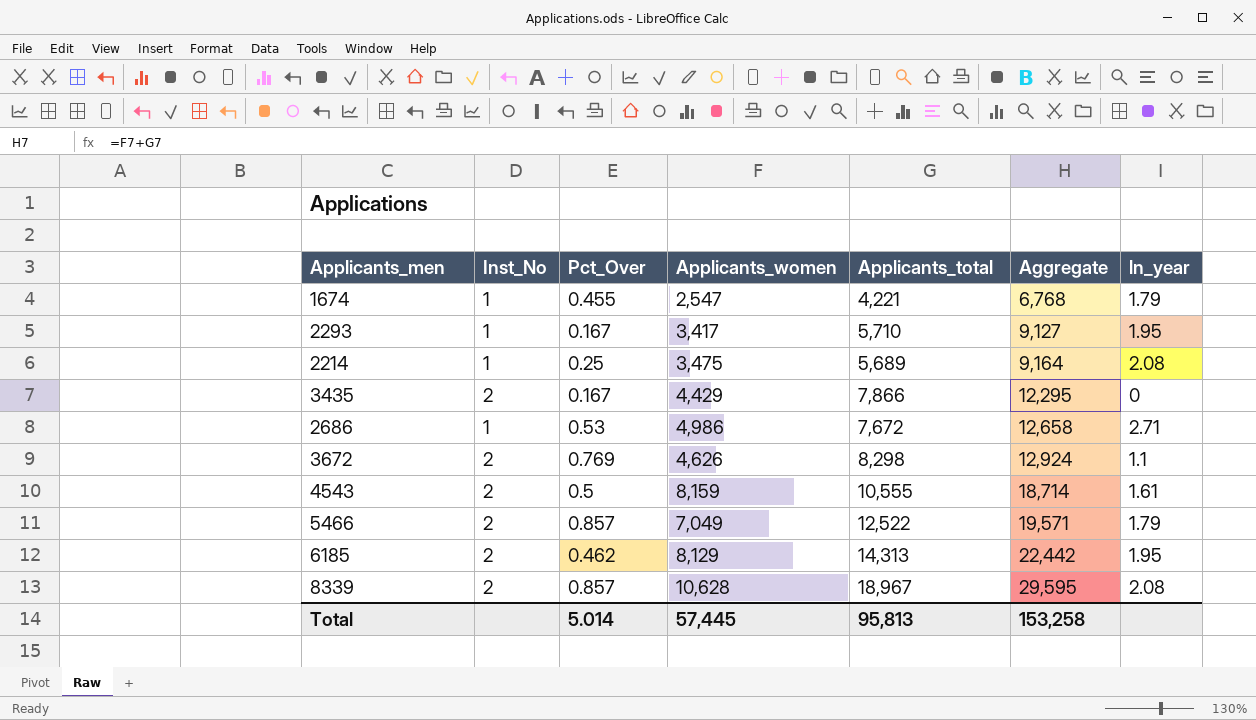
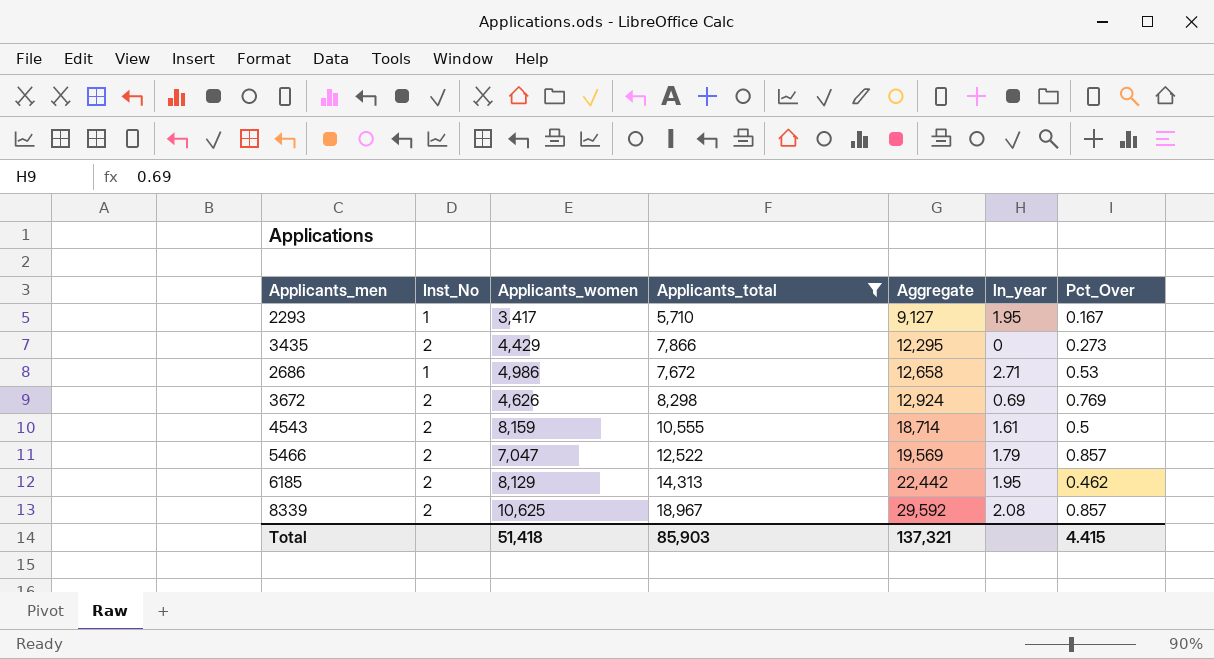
filter: none -> Applicants_total >= 5,710
column Pct_Over | position: 3 -> 7
3435 | Pct_Over: 0.167 -> 0.273
3672 | ln_year: 1.1 -> 0.69
5466 | Applicants_women: 7,049 -> 7,047
5466 | Aggregate: 19,571 -> 19,569
8339 | Applicants_women: 10,628 -> 10,625
8339 | Aggregate: 29,595 -> 29,592
Total | Applicants_women: 57,445 -> 51,418
Total | Applicants_total: 95,813 -> 85,903
Total | Aggregate: 153,258 -> 137,321
Total | Pct_Over: 5.014 -> 4.415

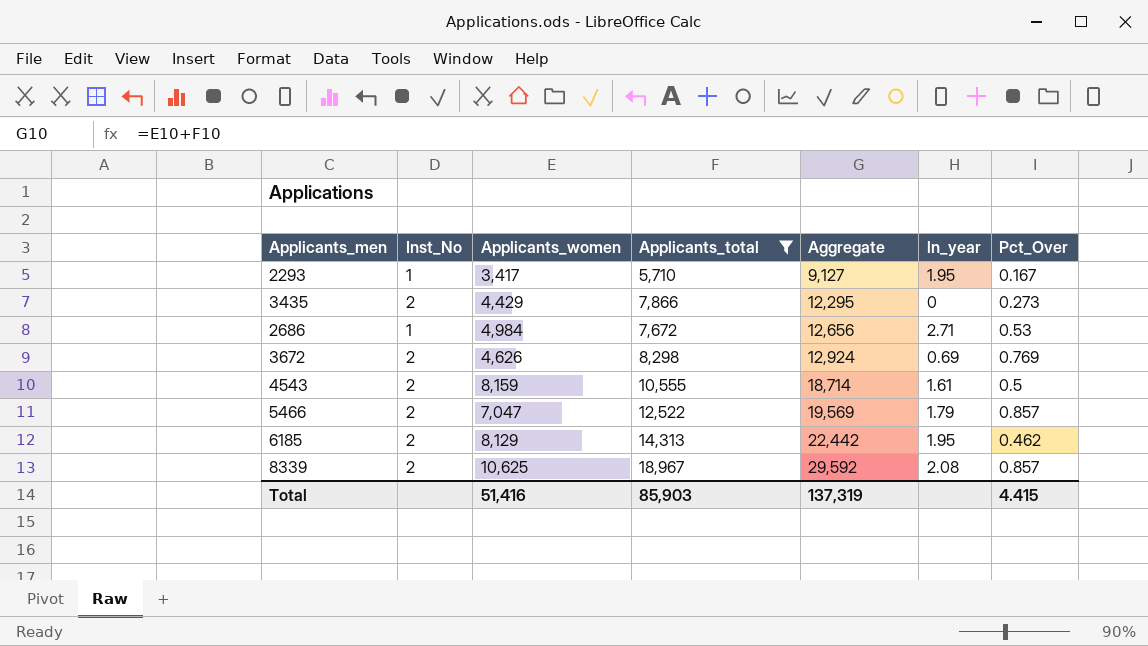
2686 | Applicants_women: 4,986 -> 4,984
2686 | Aggregate: 12,658 -> 12,656
Total | Applicants_women: 51,418 -> 51,416
Total | Aggregate: 137,321 -> 137,319

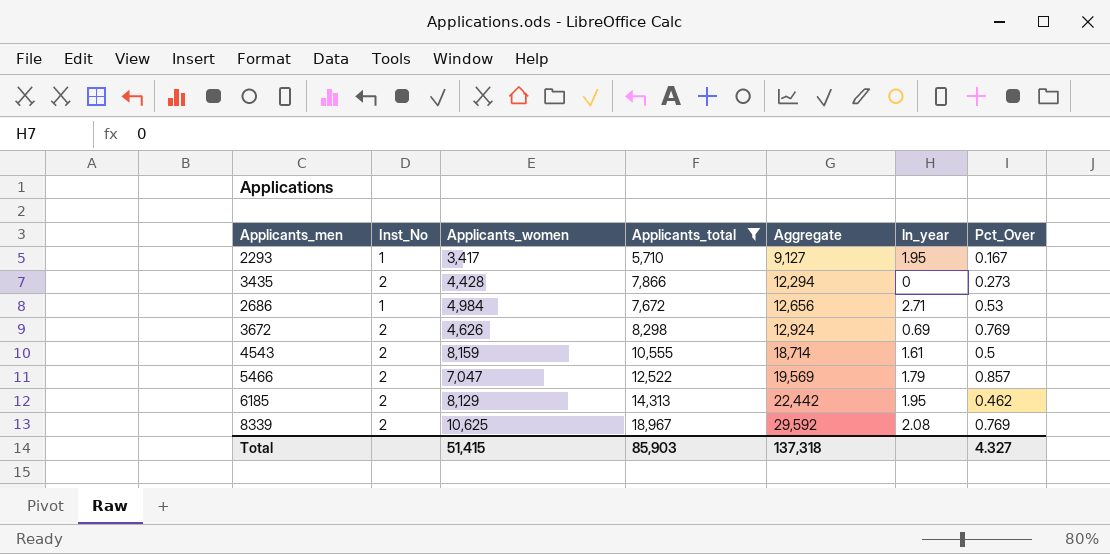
3435 | Applicants_women: 4,429 -> 4,428
3435 | Aggregate: 12,295 -> 12,294
8339 | Pct_Over: 0.857 -> 0.769
Total | Applicants_women: 51,416 -> 51,415
Total | Aggregate: 137,319 -> 137,318
Total | Pct_Over: 4.415 -> 4.327

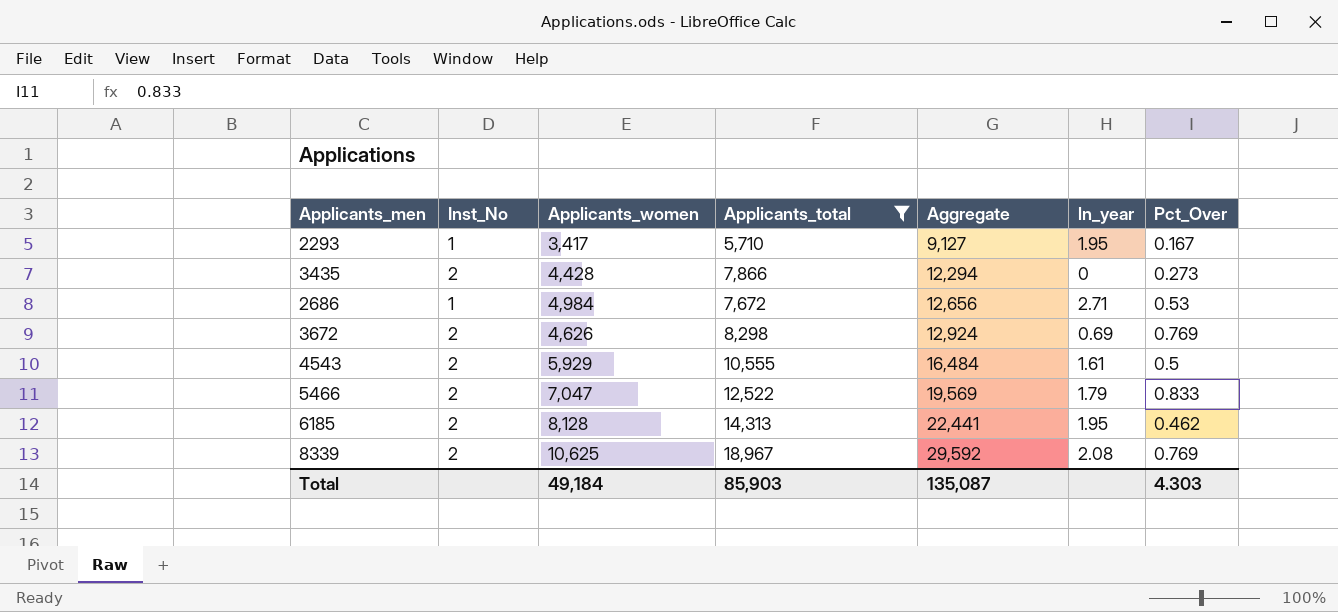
4543 | Applicants_women: 8,159 -> 5,929
4543 | Aggregate: 18,714 -> 16,484
5466 | Pct_Over: 0.857 -> 0.833
6185 | Applicants_women: 8,129 -> 8,128
6185 | Aggregate: 22,442 -> 22,441
Total | Applicants_women: 51,415 -> 49,184
Total | Aggregate: 137,318 -> 135,087
Total | Pct_Over: 4.327 -> 4.303

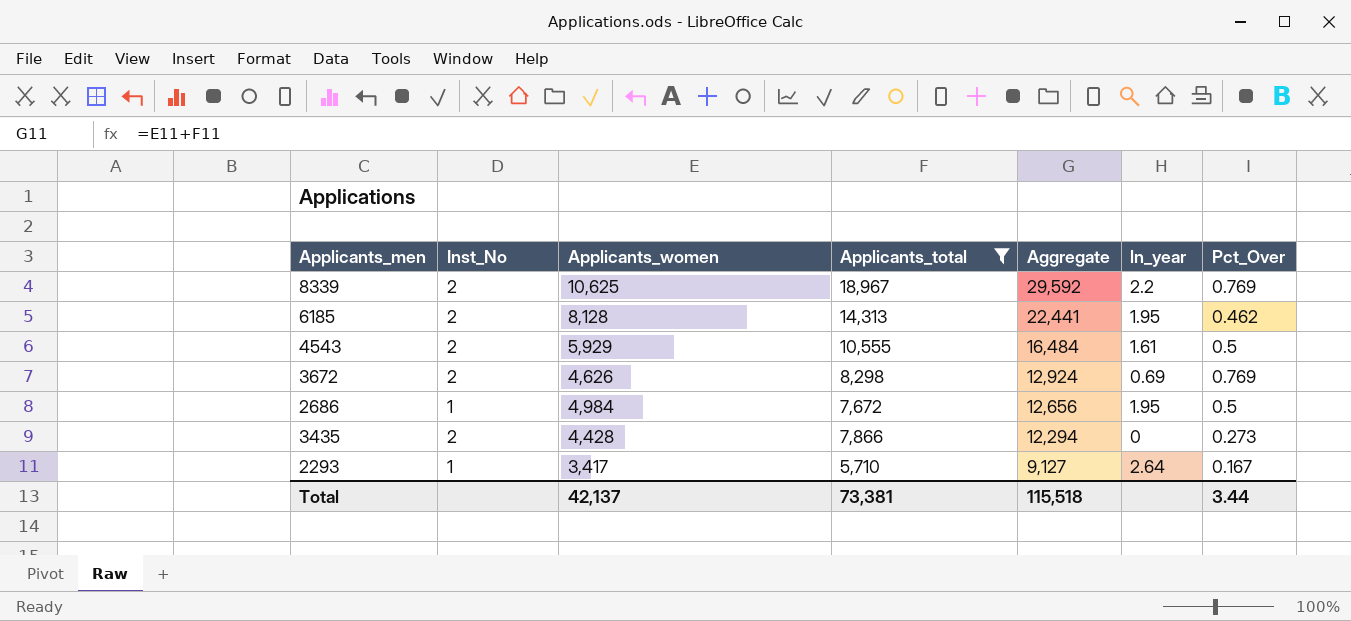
row order: Aggregate ascending -> Aggregate descending
row 5466: 2 | 7,047 | 12,522 | 19,569 | 1.79 | 0.833 -> none
8339 | ln_year: 2.08 -> 2.2
2686 | ln_year: 2.71 -> 1.95
2686 | Pct_Over: 0.53 -> 0.5
2293 | ln_year: 1.95 -> 2.64
Total | Applicants_women: 49,184 -> 42,137
Total | Applicants_total: 85,903 -> 73,381
Total | Aggregate: 135,087 -> 115,518
Total | Pct_Over: 4.303 -> 3.44

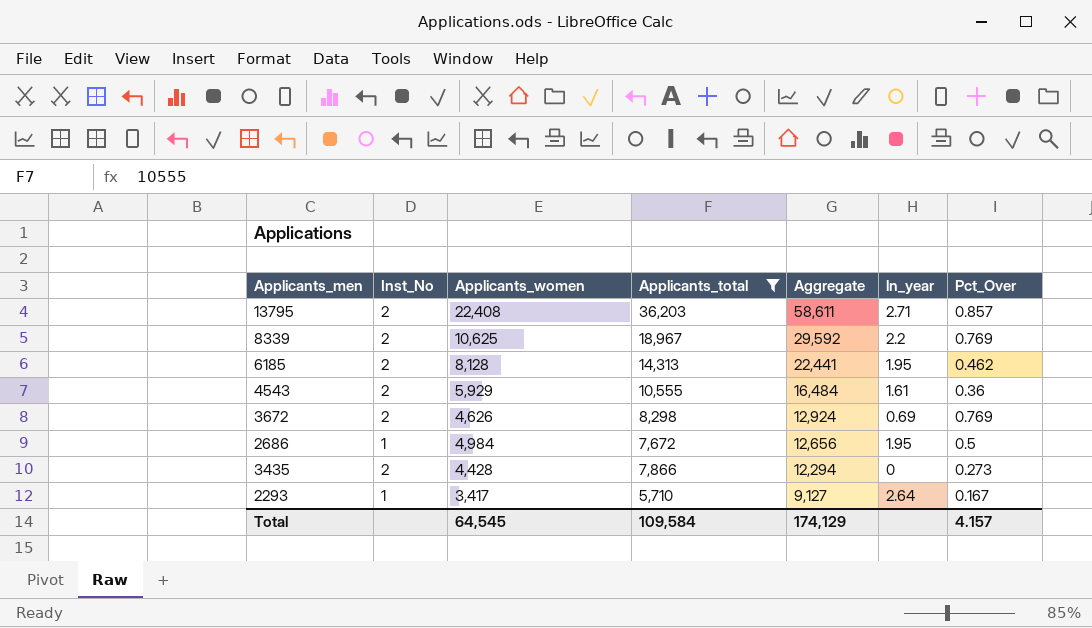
row 13795: none -> 2 | 22,408 | 36,203 | 58,611 | 2.71 | 0.857
4543 | Pct_Over: 0.5 -> 0.36
Total | Applicants_women: 42,137 -> 64,545
Total | Applicants_total: 73,381 -> 109,584
Total | Aggregate: 115,518 -> 174,129
Total | Pct_Over: 3.44 -> 4.157

